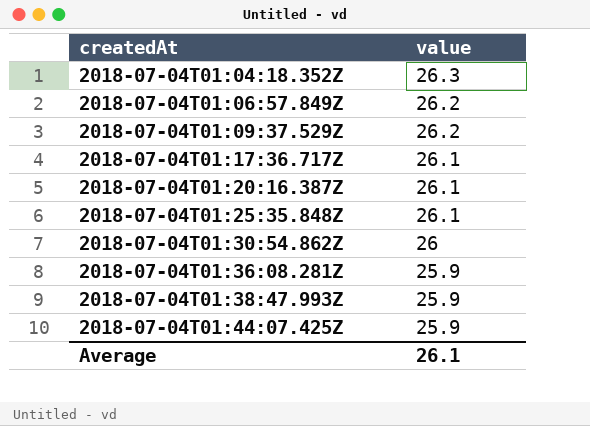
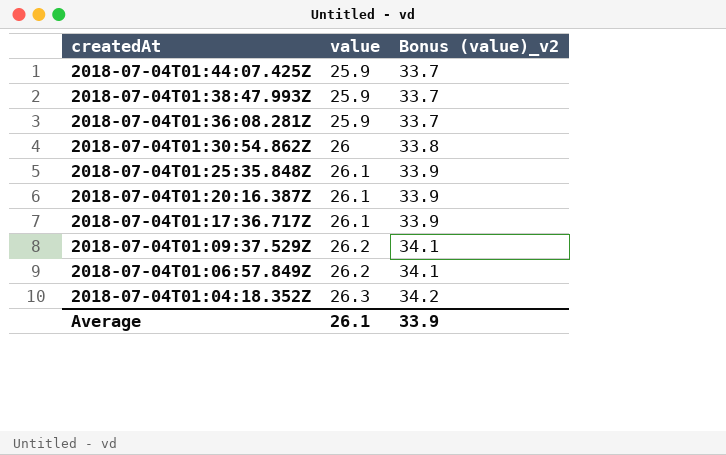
row order: createdAt ascending -> createdAt descending
column Bonus (value)_v2 | formula: none -> [value] * 1.3

